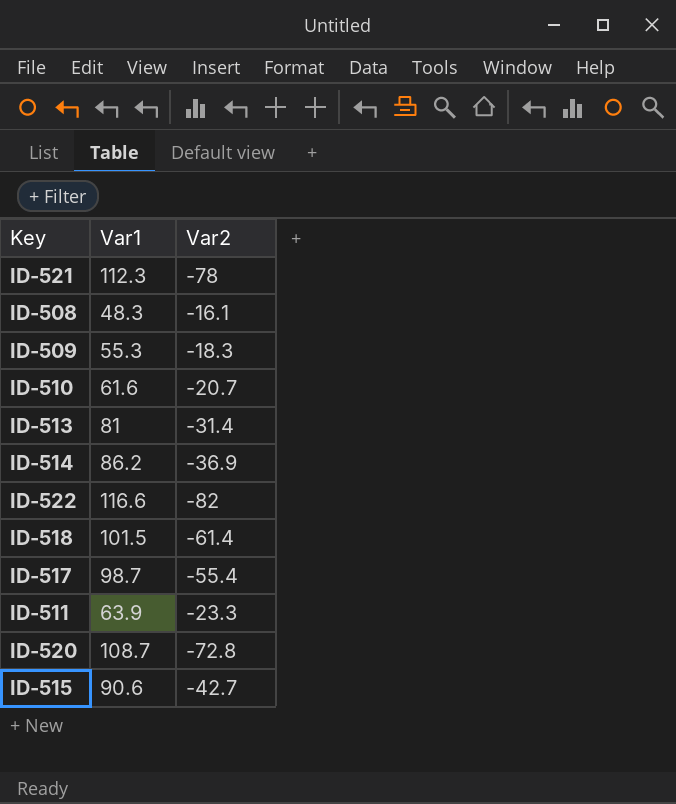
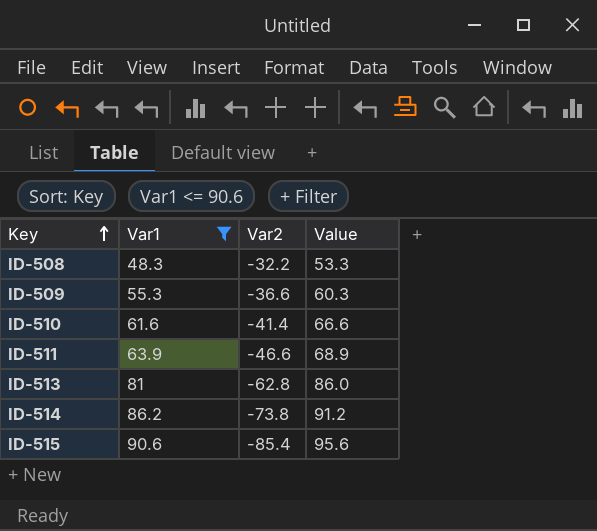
filter: none -> Var1 <= 90.6
row order: none -> Key ascending
column Value | formula: none -> [Var1] + 5
ID-508 | Var2: -16.1 -> -32.2
ID-509 | Var2: -18.3 -> -36.6
ID-510 | Var2: -20.7 -> -41.4
ID-511 | Var2: -23.3 -> -46.6
ID-513 | Var2: -31.4 -> -62.8
ID-514 | Var2: -36.9 -> -73.8
ID-515 | Var2: -42.7 -> -85.4

